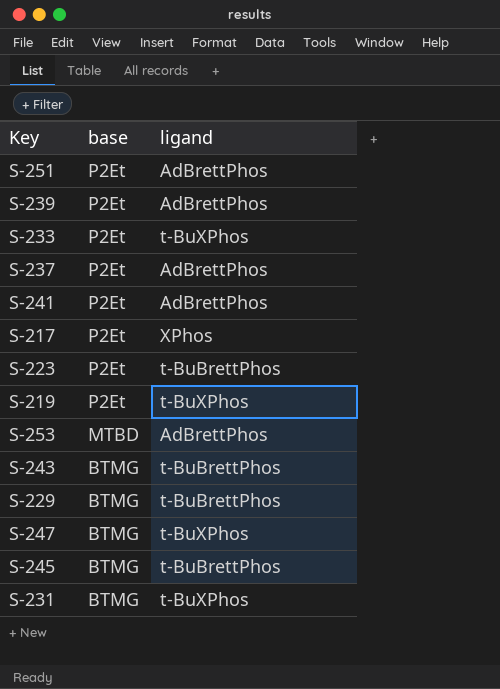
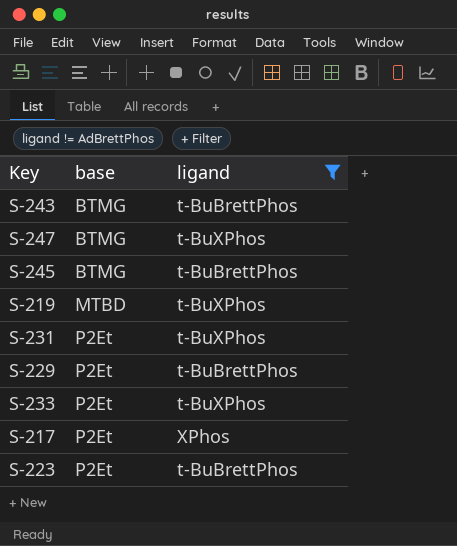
filter: none -> ligand != AdBrettPhos
row order: base descending -> base ascending
S-219 | base: P2Et -> MTBD
S-231 | base: BTMG -> P2Et
S-229 | base: BTMG -> P2Et

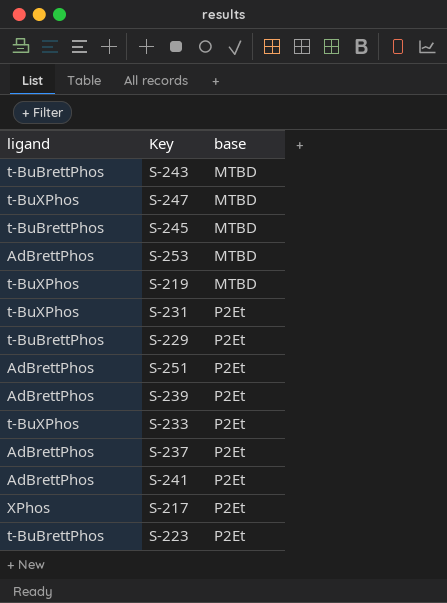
filter: ligand != AdBrettPhos -> none
column ligand | position: 3 -> 1
S-243 | base: BTMG -> MTBD
S-247 | base: BTMG -> MTBD
S-245 | base: BTMG -> MTBD

